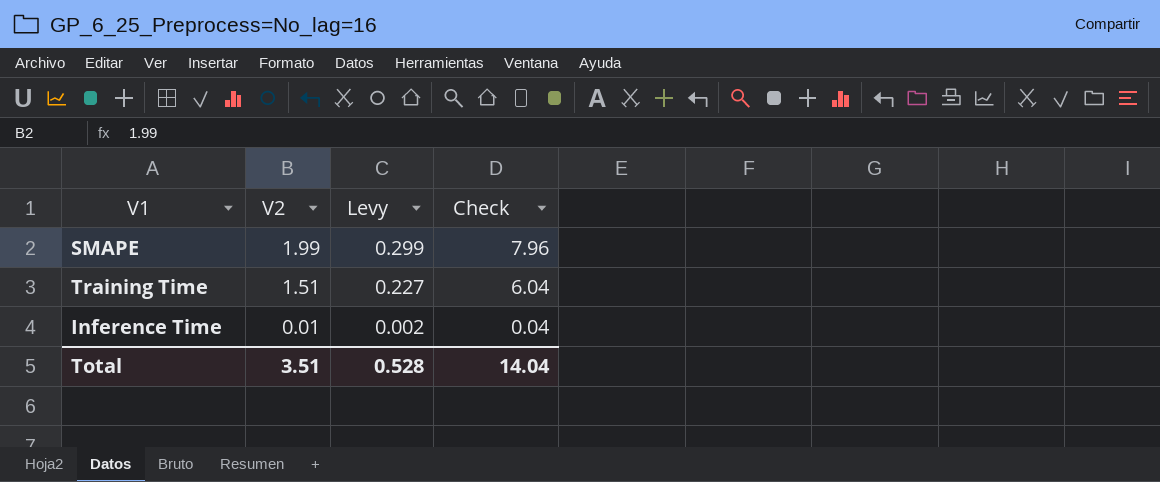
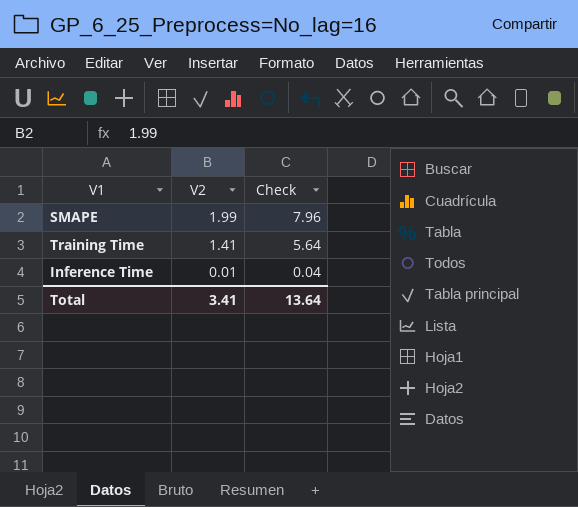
column Levy | formula: [V2] * 0.15 -> none
Training Time | V2: 1.51 -> 1.41
Training Time | Check: 6.04 -> 5.64
Total | V2: 3.51 -> 3.41
Total | Check: 14.04 -> 13.64

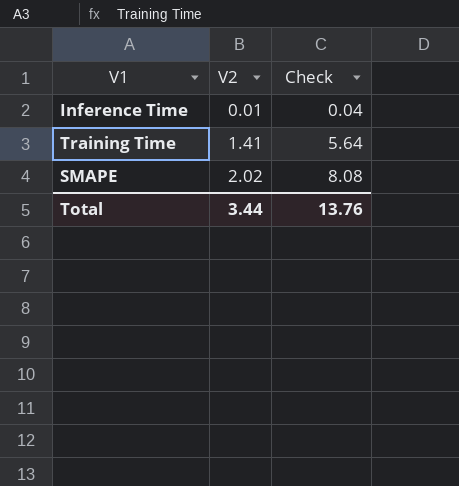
row order: V2 descending -> V2 ascending
SMAPE | V2: 1.99 -> 2.02
SMAPE | Check: 7.96 -> 8.08
Total | V2: 3.41 -> 3.44
Total | Check: 13.64 -> 13.76

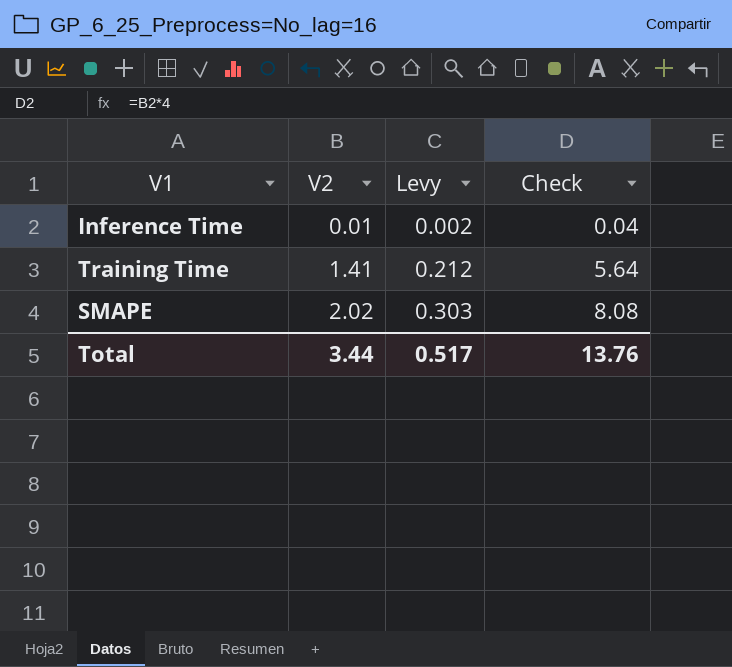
column Levy | formula: none -> [V2] * 0.15

